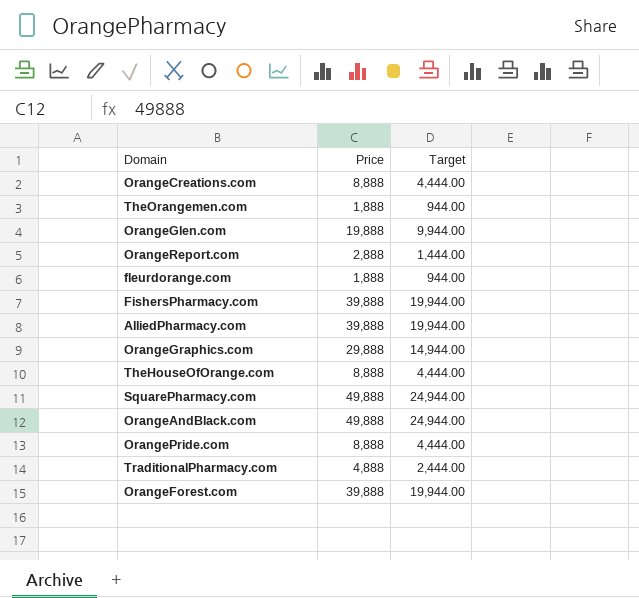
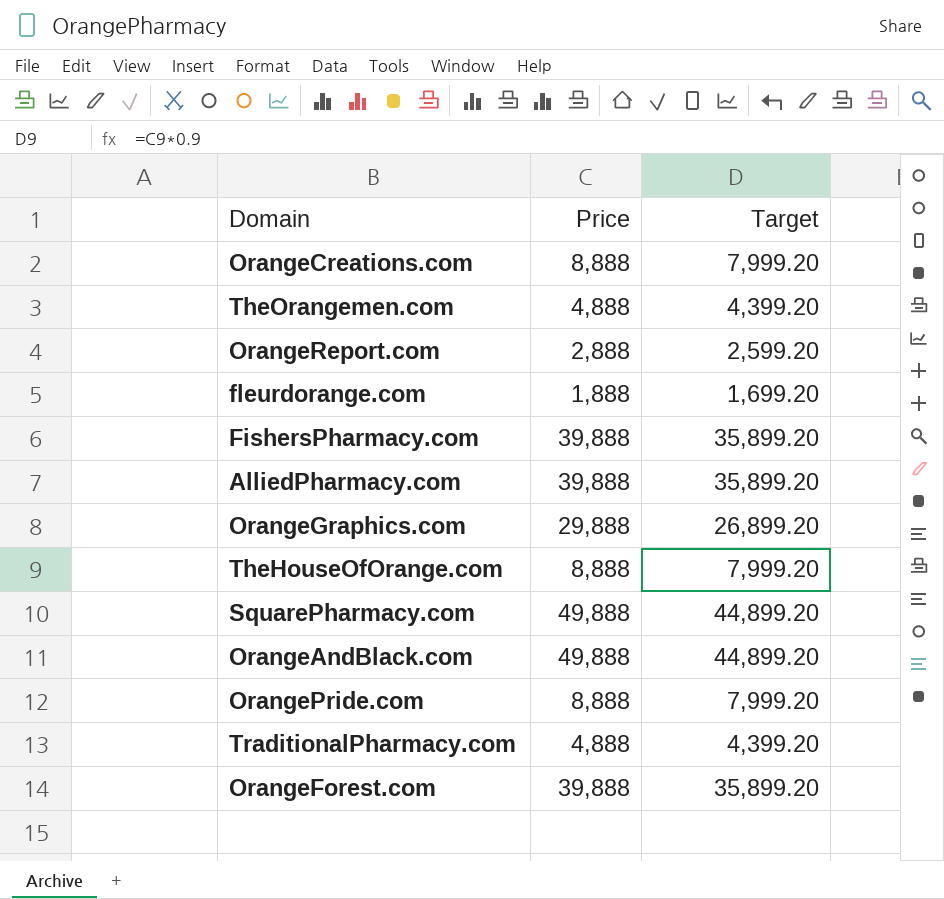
column Target | formula: [Price] * 0.5 -> [Price] * 0.9
row OrangeGlen.com: 19,888 | 9,944.00 -> none
TheOrangemen.com | Price: 1,888 -> 4,888

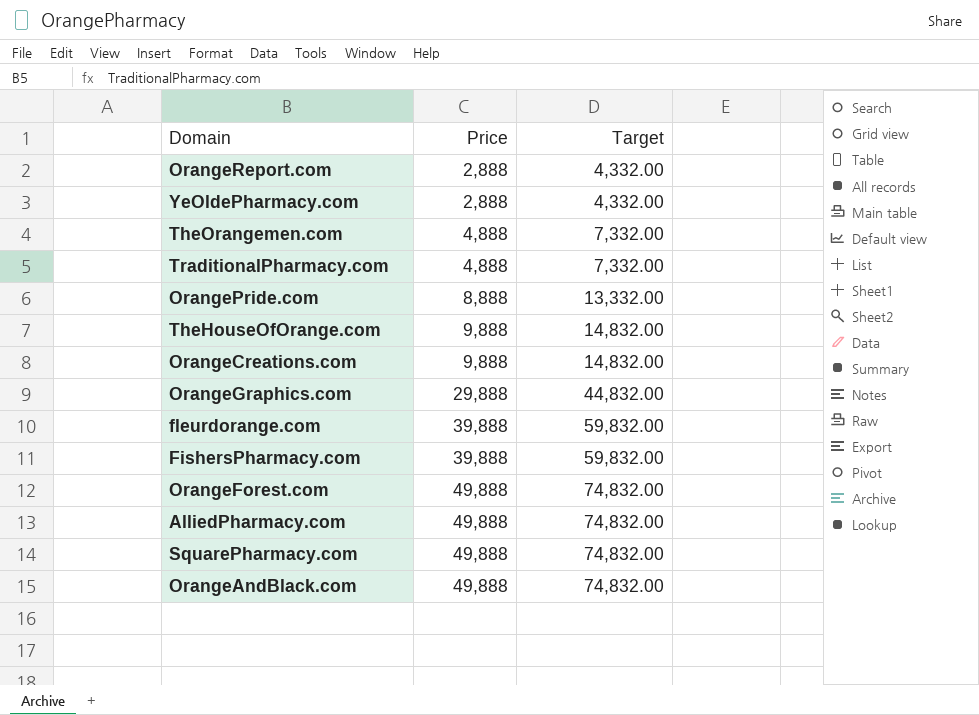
row order: none -> Price ascending
column Target | formula: [Price] * 0.9 -> [Price] * 1.5
row YeOldePharmacy.com: none -> 2,888 | 4,332.00
TheHouseOfOrange.com | Price: 8,888 -> 9,888
OrangeCreations.com | Price: 8,888 -> 9,888
fleurdorange.com | Price: 1,888 -> 39,888
OrangeForest.com | Price: 39,888 -> 49,888
AlliedPharmacy.com | Price: 39,888 -> 49,888

